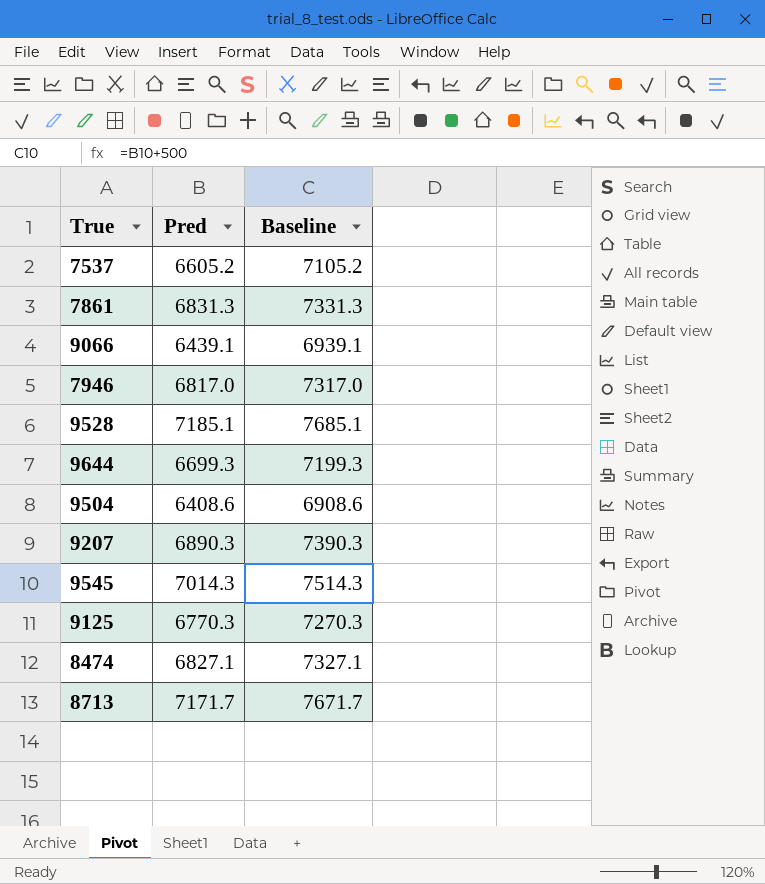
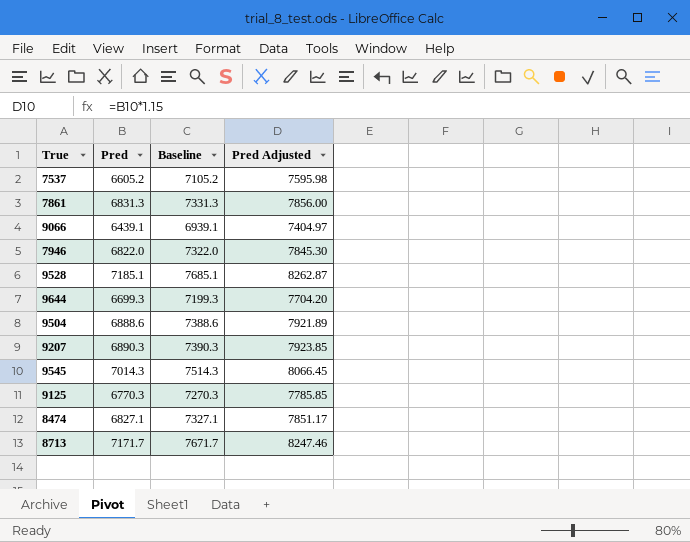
column Pred Adjusted | formula: none -> [Pred] * 1.15
7946 | Pred: 6817.0 -> 6822.0
7946 | Baseline: 7317.0 -> 7322.0
9504 | Pred: 6408.6 -> 6888.6
9504 | Baseline: 6908.6 -> 7388.6

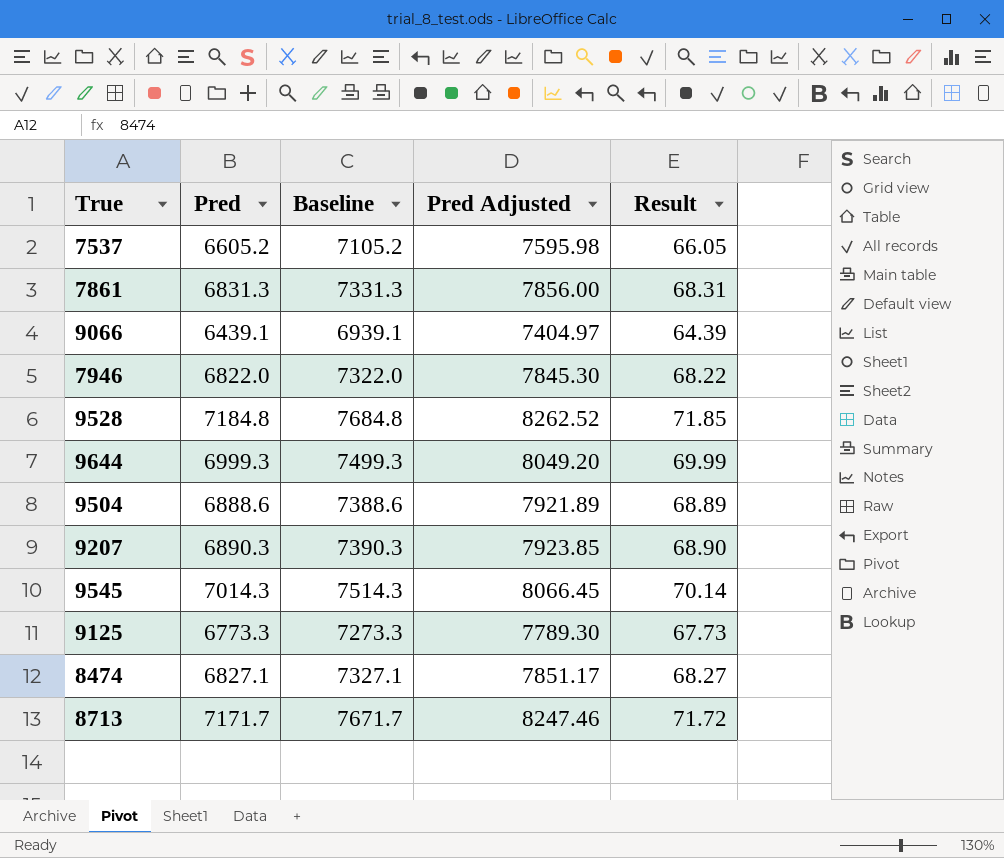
column Result | formula: none -> [Pred] * 0.01
9528 | Pred: 7185.1 -> 7184.8
9528 | Baseline: 7685.1 -> 7684.8
9528 | Pred Adjusted: 8262.87 -> 8262.52
9644 | Pred: 6699.3 -> 6999.3
9644 | Baseline: 7199.3 -> 7499.3
9644 | Pred Adjusted: 7704.20 -> 8049.20
9125 | Pred: 6770.3 -> 6773.3
9125 | Baseline: 7270.3 -> 7273.3
9125 | Pred Adjusted: 7785.85 -> 7789.30

